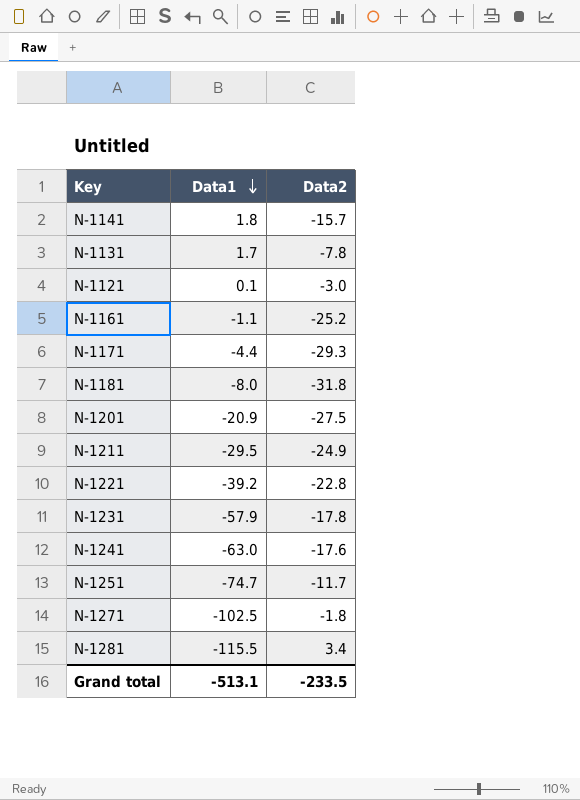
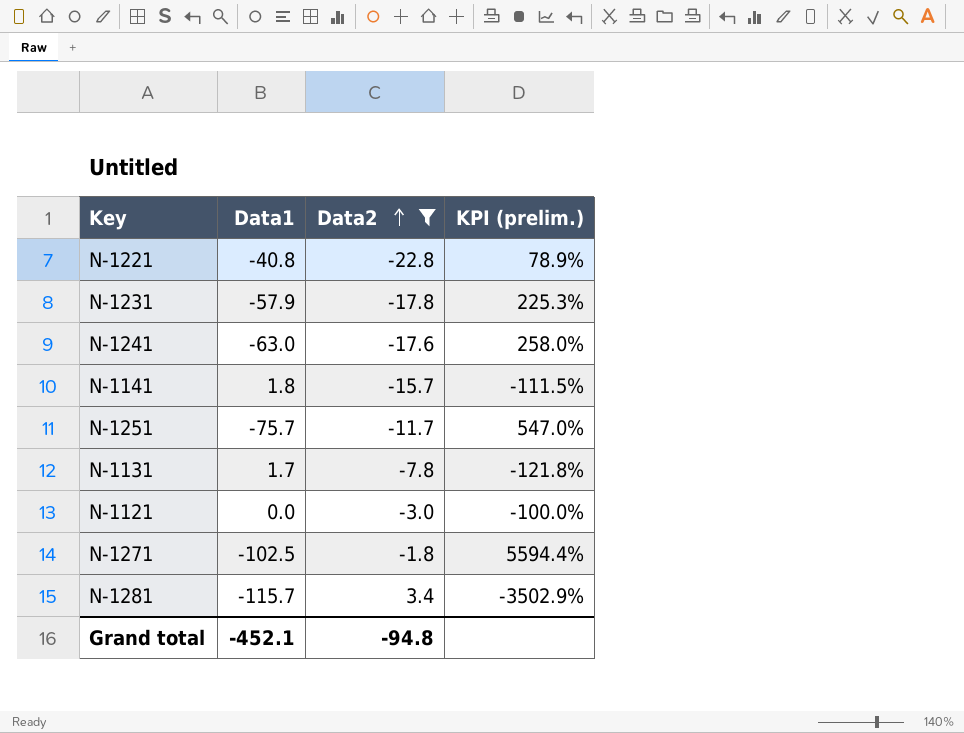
filter: none -> Data2 >= -22.8
row order: Data1 descending -> Data2 ascending
column KPI (prelim.) | formula: none -> ([Data1] - [Data2]) / [Data2]
N-1221 | Data1: -39.2 -> -40.8
N-1251 | Data1: -74.7 -> -75.7
N-1121 | Data1: 0.1 -> 0.0
N-1281 | Data1: -115.5 -> -115.7
Grand total | Data1: -513.1 -> -452.1
Grand total | Data2: -233.5 -> -94.8

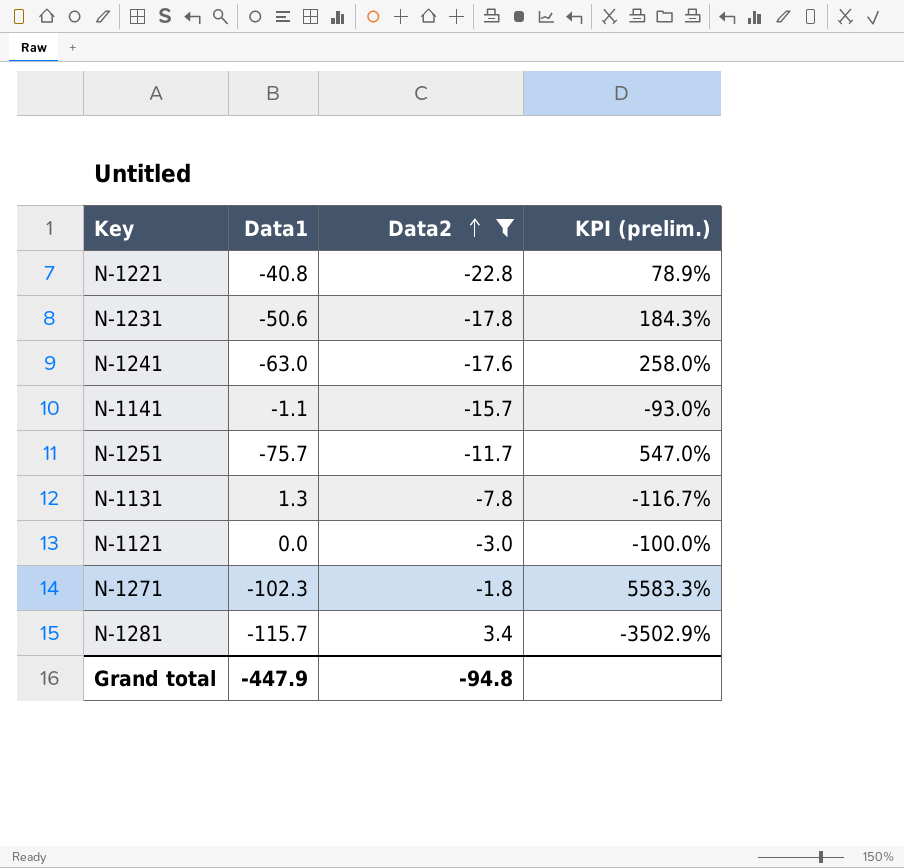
N-1231 | Data1: -57.9 -> -50.6
N-1231 | KPI (prelim.): 225.3% -> 184.3%
N-1141 | Data1: 1.8 -> -1.1
N-1141 | KPI (prelim.): -111.5% -> -93.0%
N-1131 | Data1: 1.7 -> 1.3
N-1131 | KPI (prelim.): -121.8% -> -116.7%
N-1271 | Data1: -102.5 -> -102.3
N-1271 | KPI (prelim.): 5594.4% -> 5583.3%
Grand total | Data1: -452.1 -> -447.9

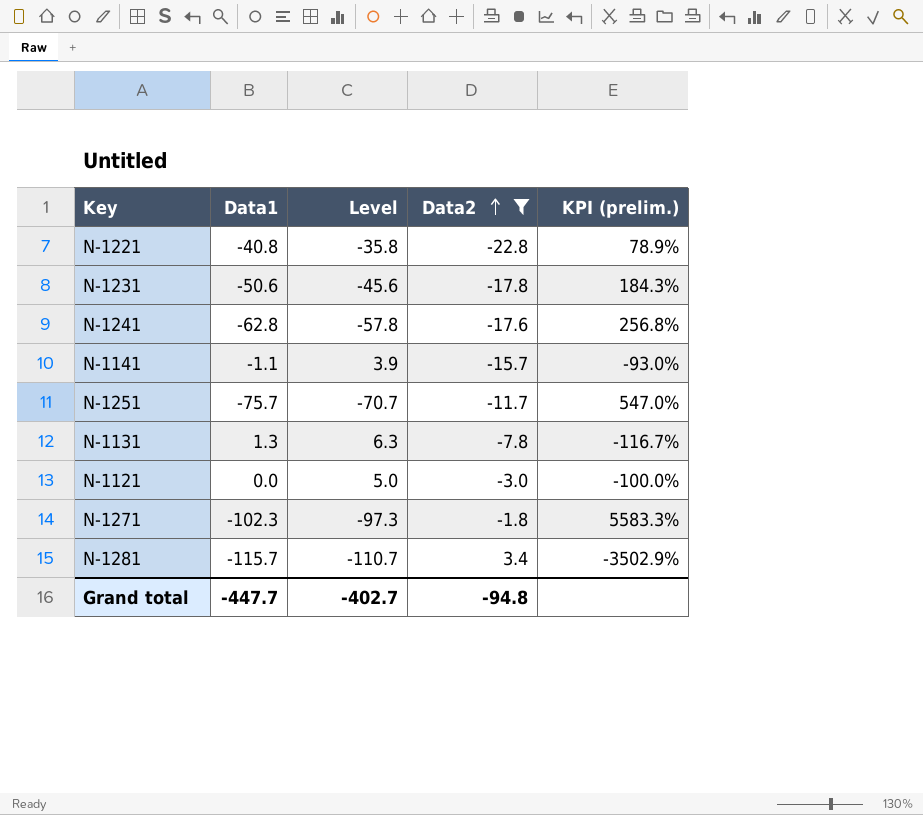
column Level | formula: none -> [Data1] + 5
N-1241 | Data1: -63.0 -> -62.8
N-1241 | KPI (prelim.): 258.0% -> 256.8%
Grand total | Data1: -447.9 -> -447.7

